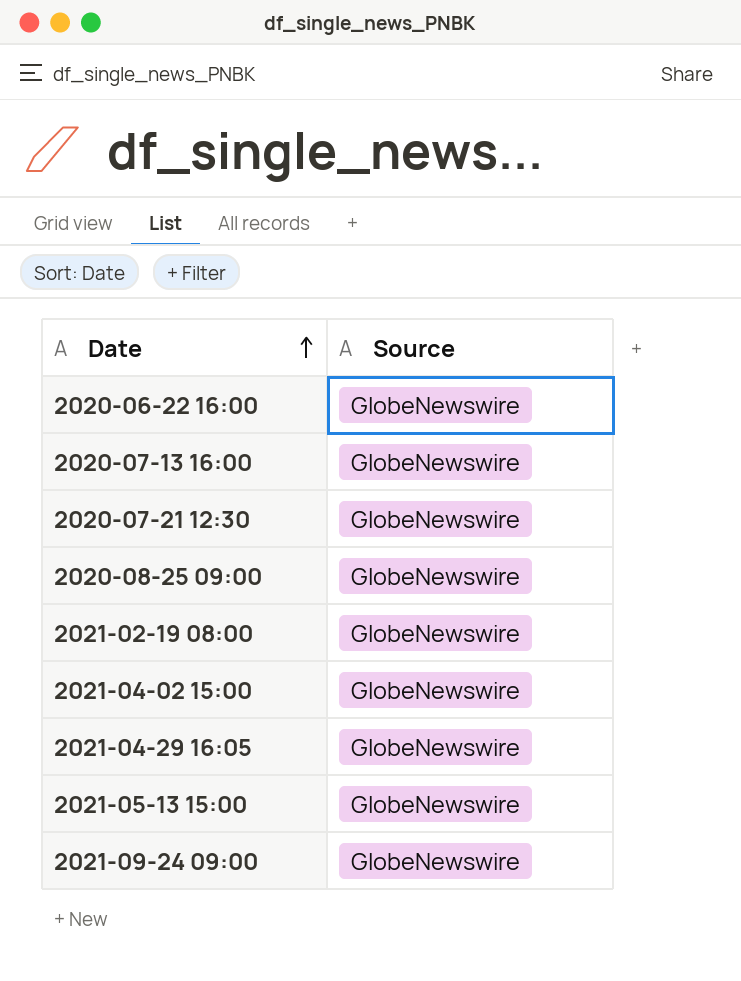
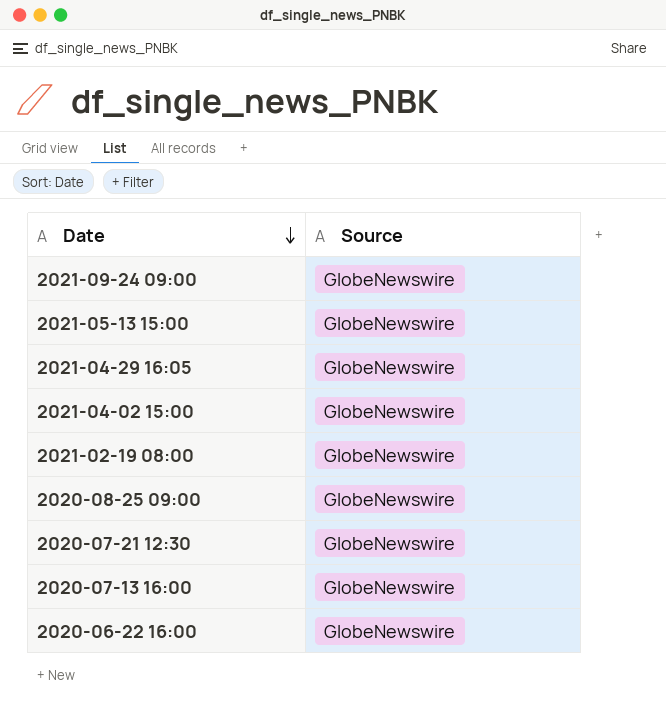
row order: Date ascending -> Date descending

